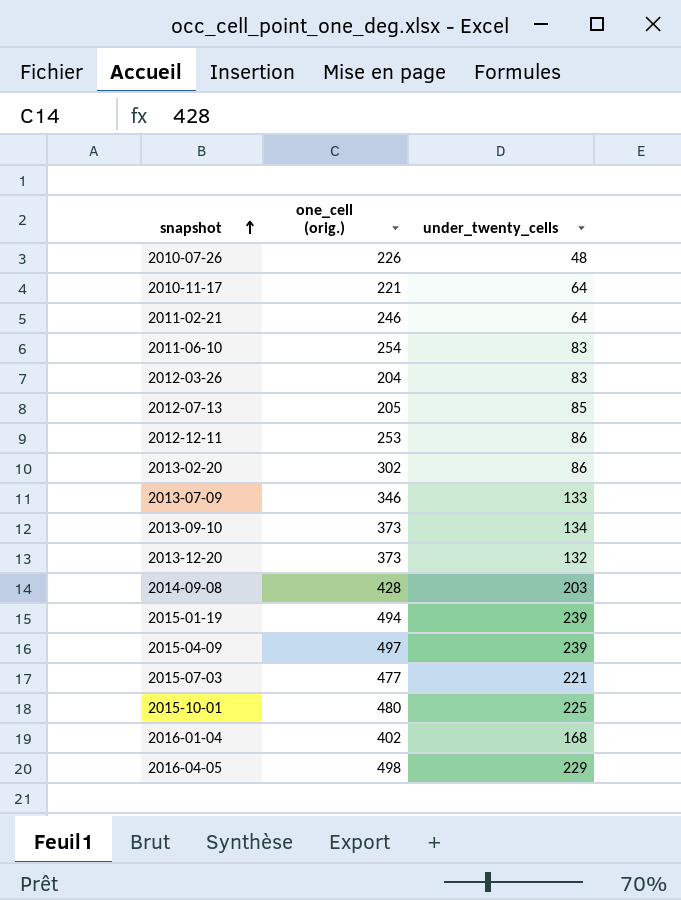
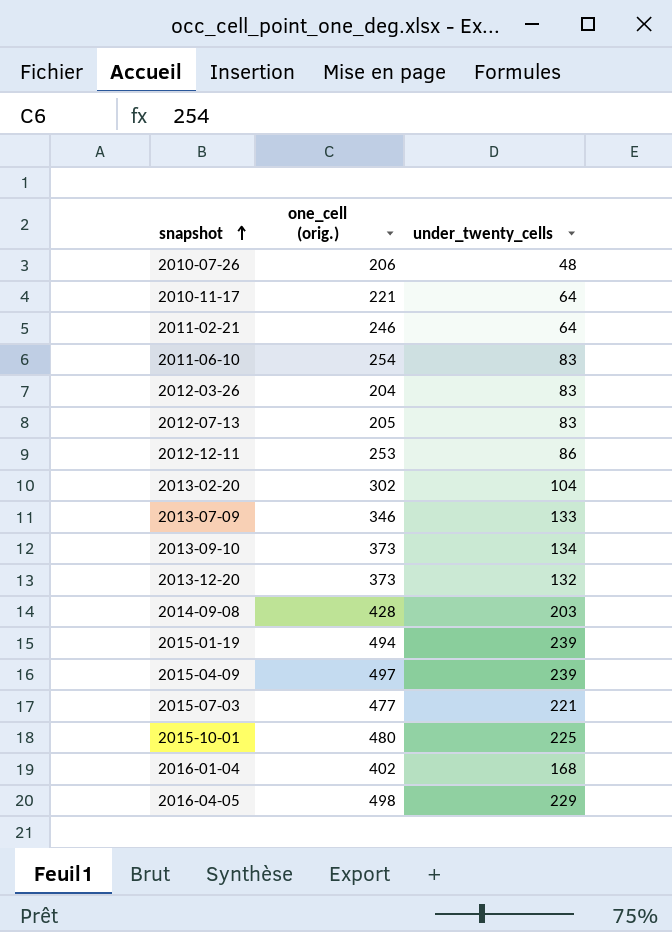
2010-07-26 | one_cell (orig.): 226 -> 206
2012-07-13 | under_twenty_cells: 85 -> 83
2013-02-20 | under_twenty_cells: 86 -> 104

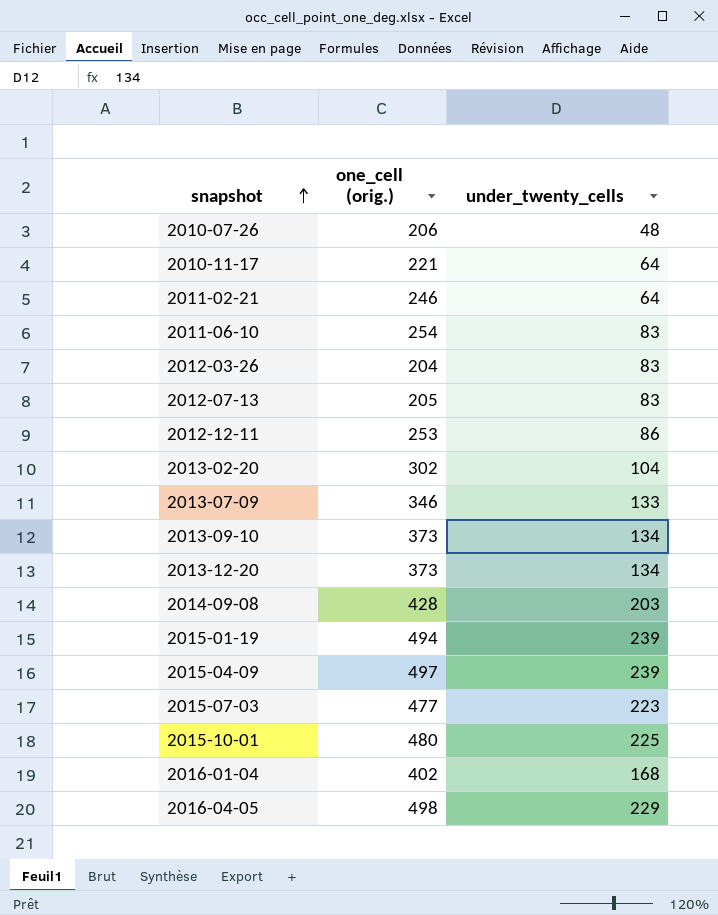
2013-12-20 | under_twenty_cells: 132 -> 134
2015-07-03 | under_twenty_cells: 221 -> 223

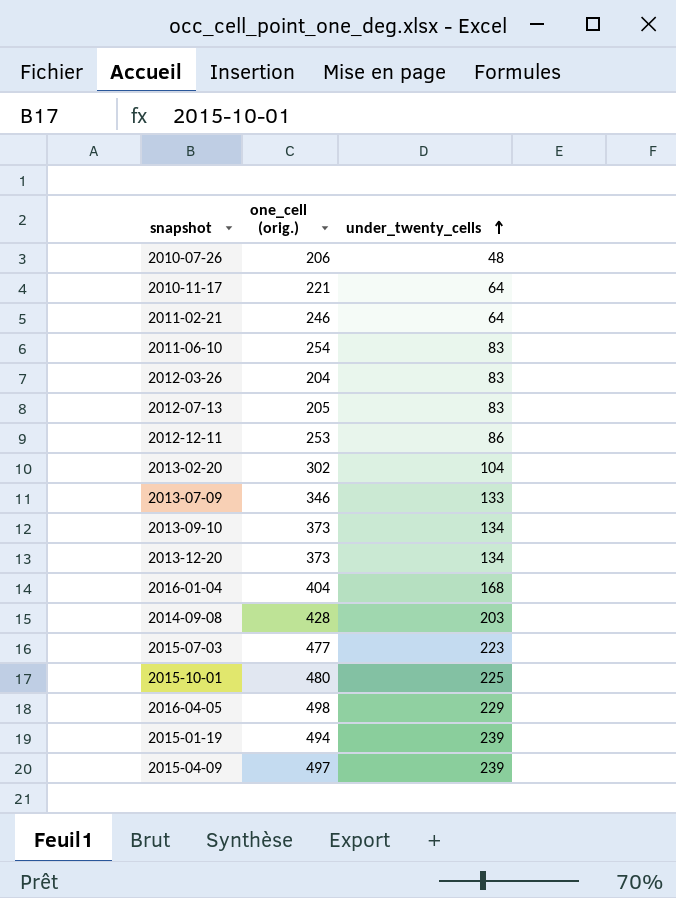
row order: snapshot ascending -> under_twenty_cells ascending
2016-01-04 | one_cell (orig.): 402 -> 404

